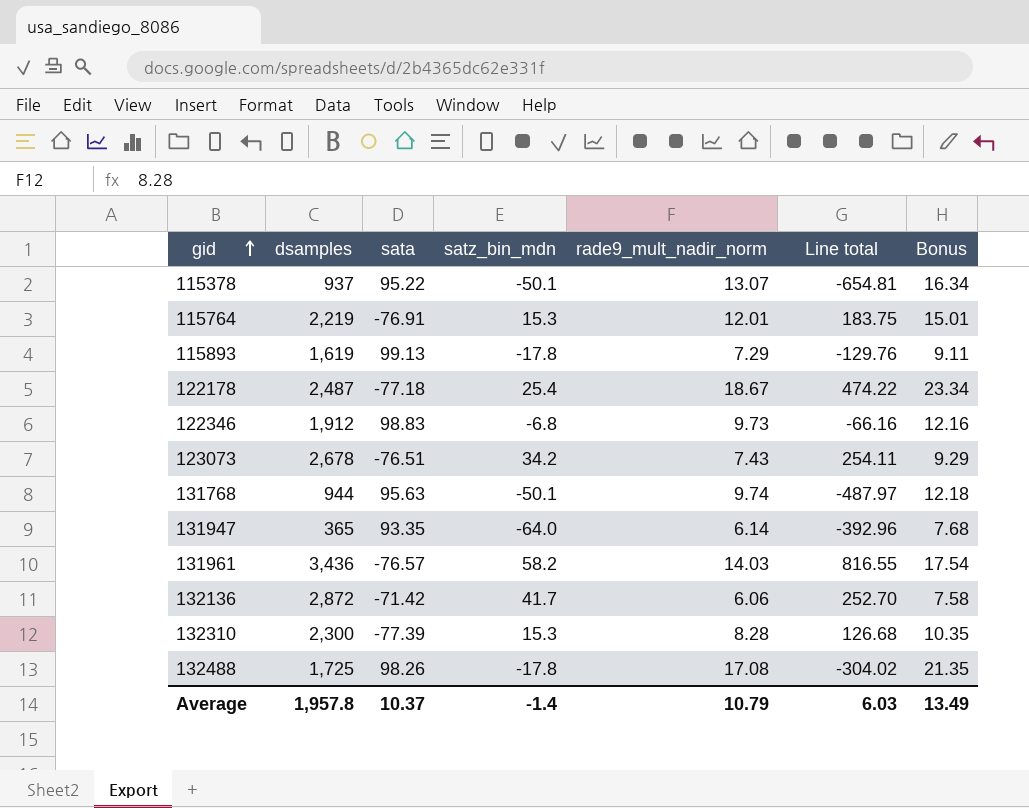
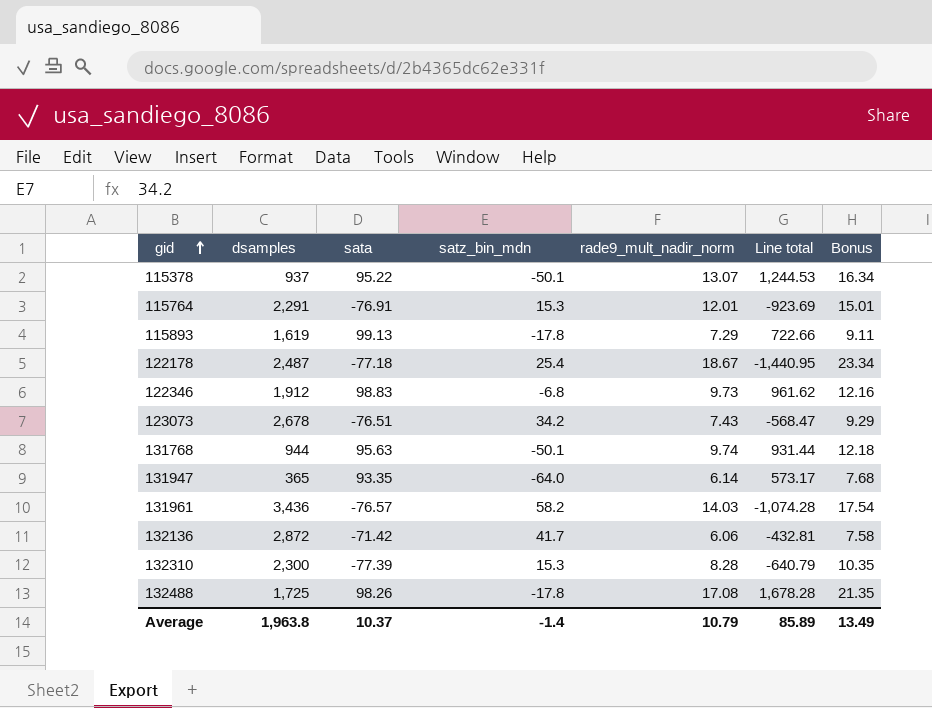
column Line total | formula: [satz_bin_mdn] * [rade9_mult_nadir_norm] -> [sata] * [rade9_mult_nadir_norm]
115764 | dsamples: 2,219 -> 2,291
Average | dsamples: 1,957.8 -> 1,963.8
Average | Line total: 6.03 -> 85.89

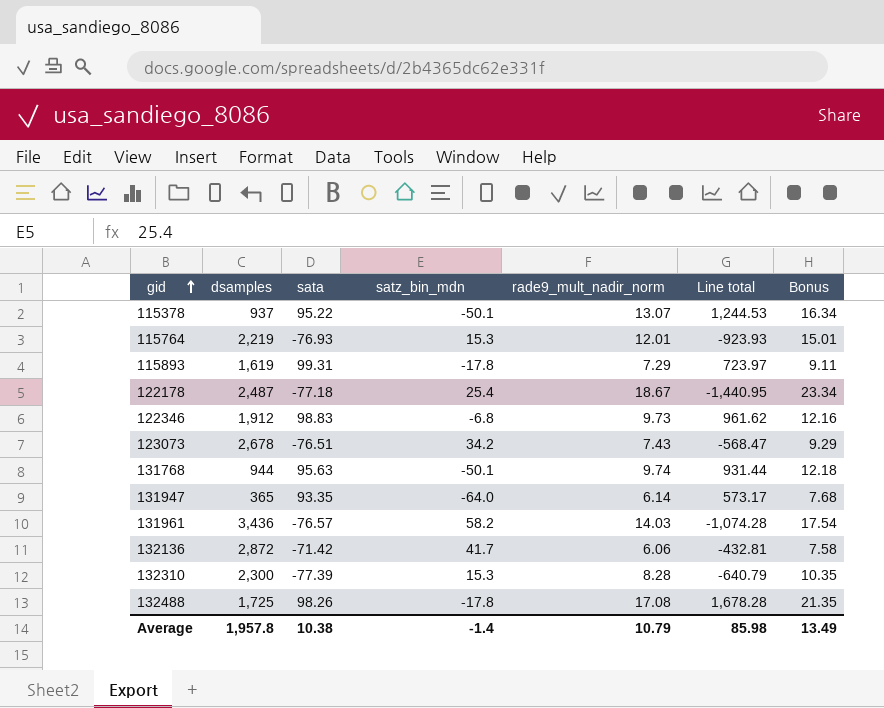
115764 | dsamples: 2,291 -> 2,219
115764 | sata: -76.91 -> -76.93
115764 | Line total: -923.69 -> -923.93
115893 | sata: 99.13 -> 99.31
115893 | Line total: 722.66 -> 723.97
Average | dsamples: 1,963.8 -> 1,957.8
Average | sata: 10.37 -> 10.38
Average | Line total: 85.89 -> 85.98

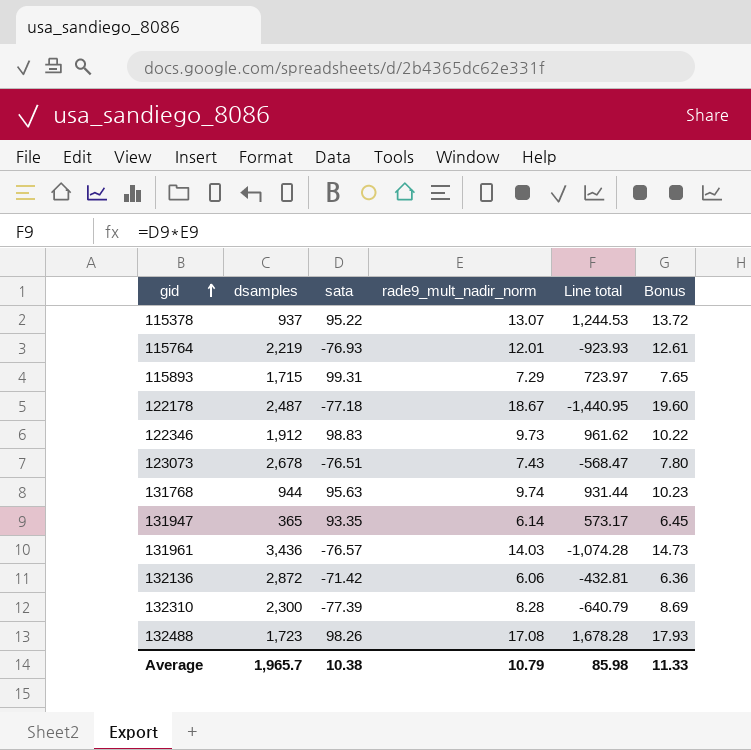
column satz_bin_mdn | position: 4 -> none
column Bonus | formula: [rade9_mult_nadir_norm] * 1.25 -> [rade9_mult_nadir_norm] * 1.05
115893 | dsamples: 1,619 -> 1,715
132488 | dsamples: 1,725 -> 1,723
Average | dsamples: 1,957.8 -> 1,965.7
Average | Bonus: 13.49 -> 11.33

